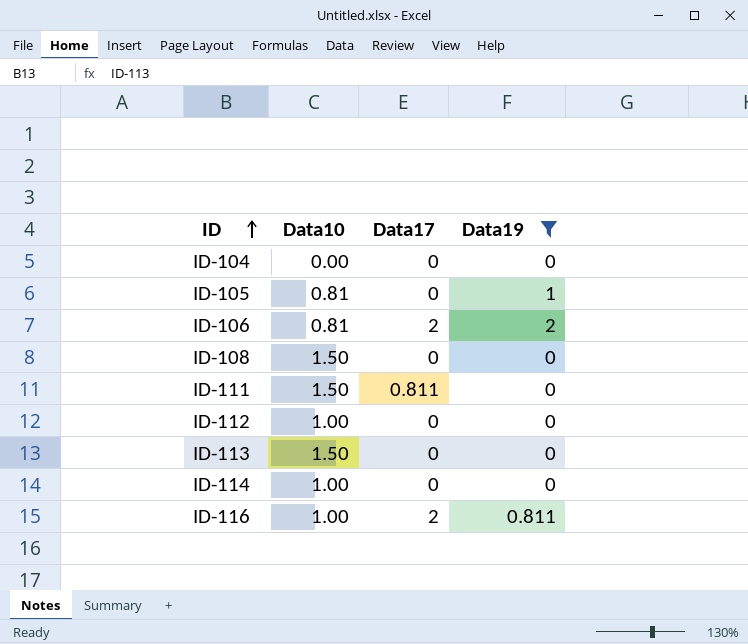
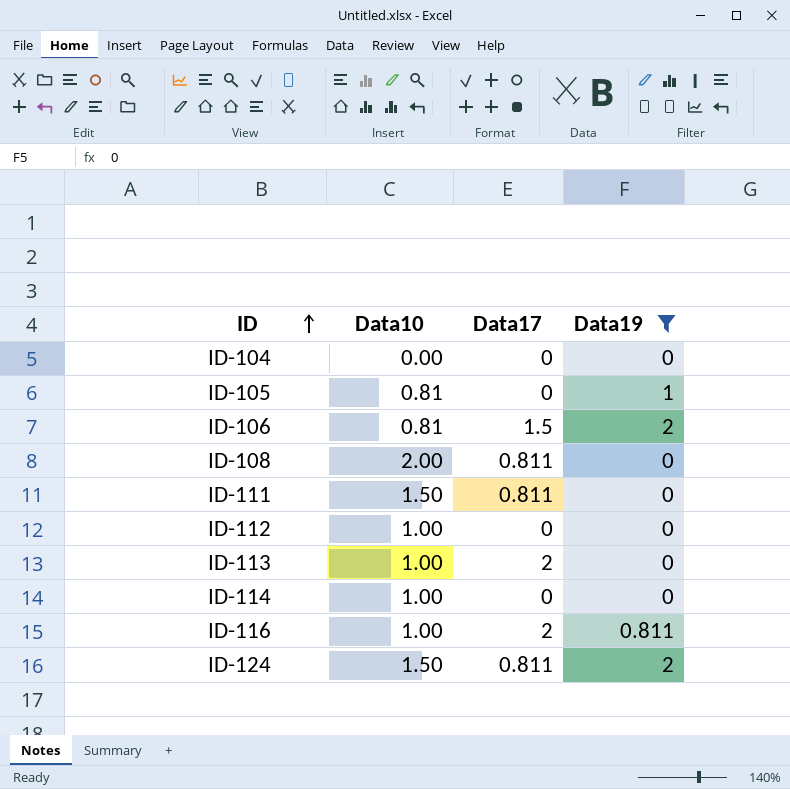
ID-106 | Data17: 2 -> 1.5
ID-108 | Data10: 1.50 -> 2.00
ID-108 | Data17: 0 -> 0.811
ID-113 | Data10: 1.50 -> 1.00
ID-113 | Data17: 0 -> 2
row ID-124: none -> 1.50 | 0.811 | 2

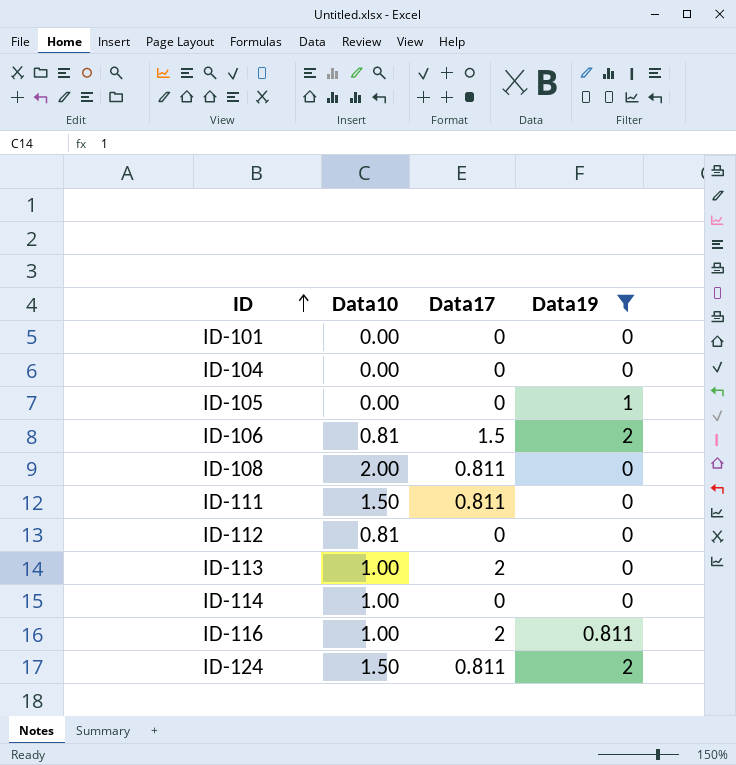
row ID-101: none -> 0.00 | 0 | 0
ID-105 | Data10: 0.81 -> 0.00
ID-112 | Data10: 1.00 -> 0.81

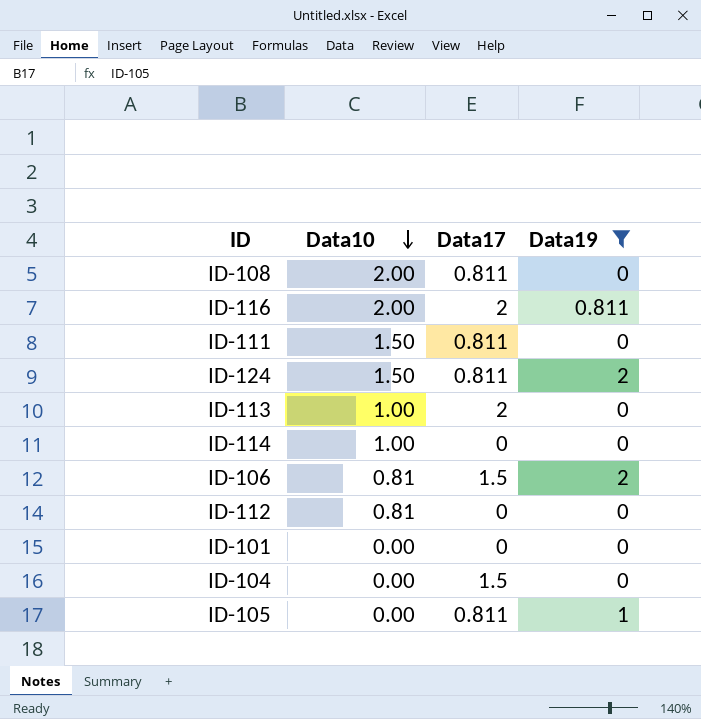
row order: ID ascending -> Data10 descending
ID-116 | Data10: 1.00 -> 2.00
ID-104 | Data17: 0 -> 1.5
ID-105 | Data17: 0 -> 0.811

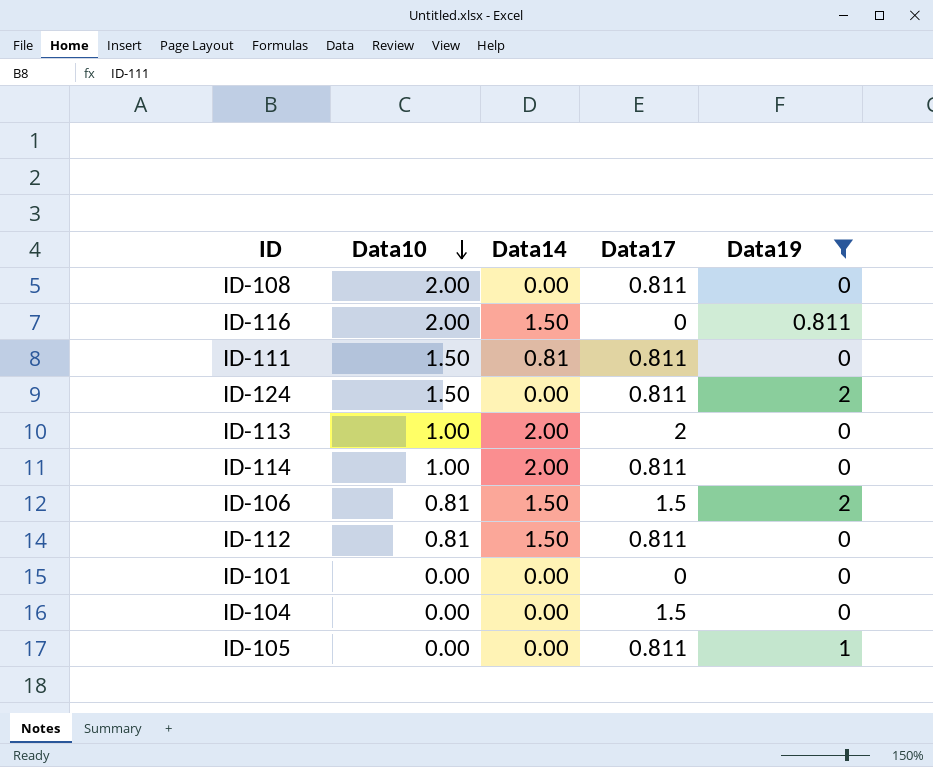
column Data14 | position: none -> 3
ID-116 | Data17: 2 -> 0
ID-114 | Data17: 0 -> 0.811
ID-112 | Data17: 0 -> 0.811

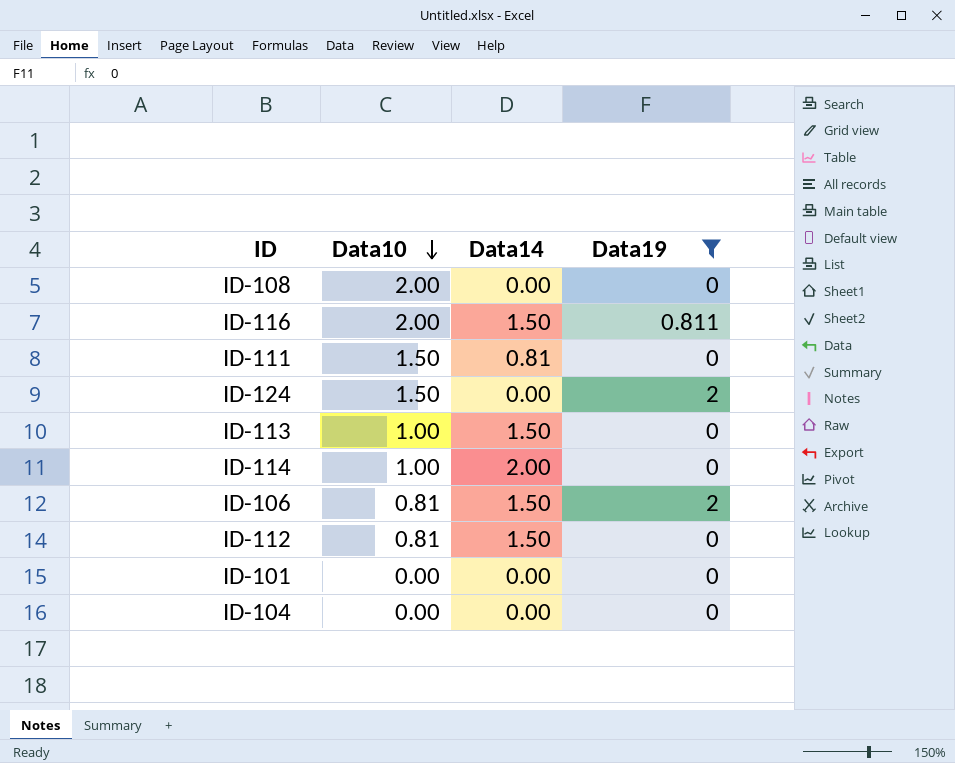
column Data17 | position: 4 -> none
row ID-105: 0.00 | 0.00 | 0.811 | 1 -> none
ID-113 | Data14: 2.00 -> 1.50

